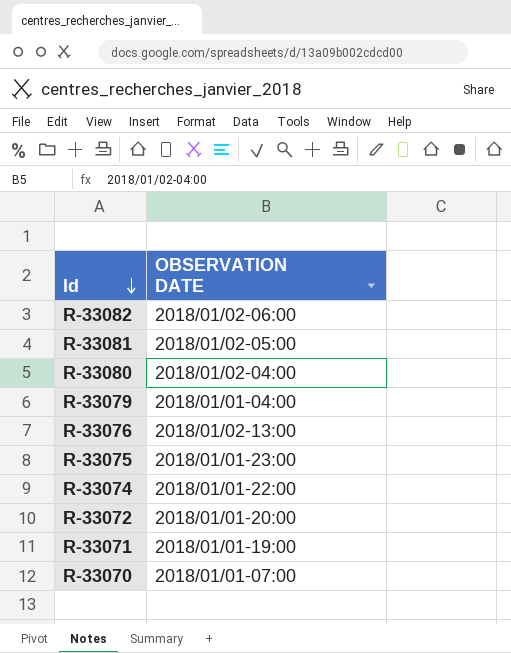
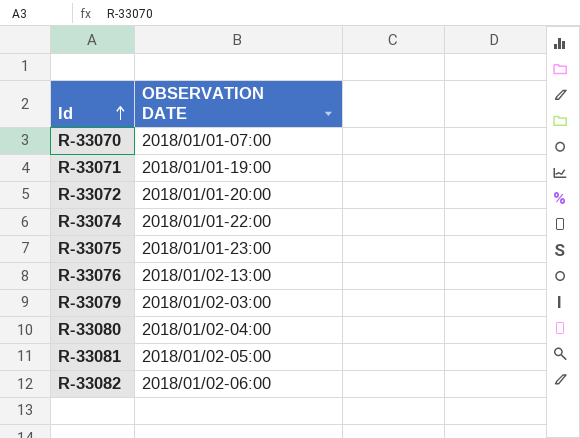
row order: Id descending -> Id ascending
R-33079 | OBSERVATION DATE: 2018/01/01-04:00 -> 2018/01/02-03:00

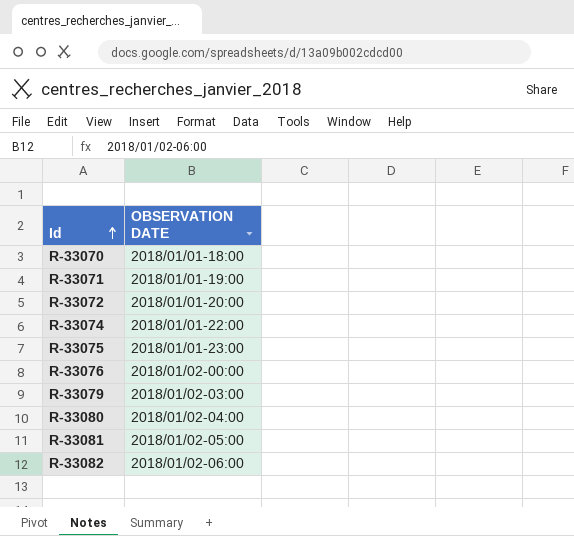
R-33070 | OBSERVATION DATE: 2018/01/01-07:00 -> 2018/01/01-18:00
R-33076 | OBSERVATION DATE: 2018/01/02-13:00 -> 2018/01/02-00:00

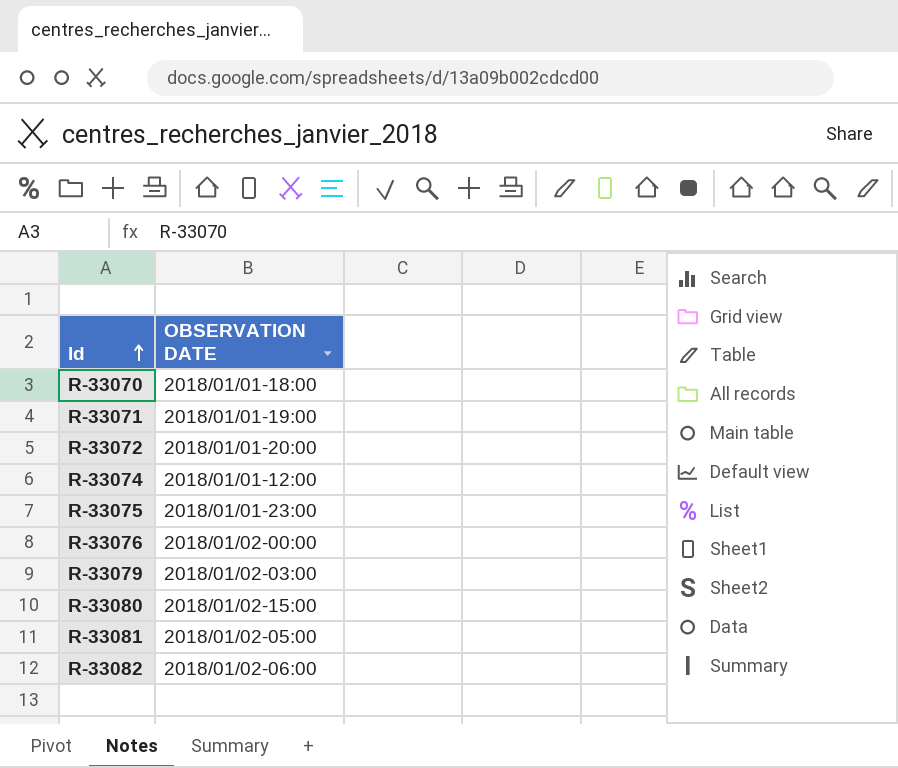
R-33074 | OBSERVATION DATE: 2018/01/01-22:00 -> 2018/01/01-12:00
R-33080 | OBSERVATION DATE: 2018/01/02-04:00 -> 2018/01/02-15:00

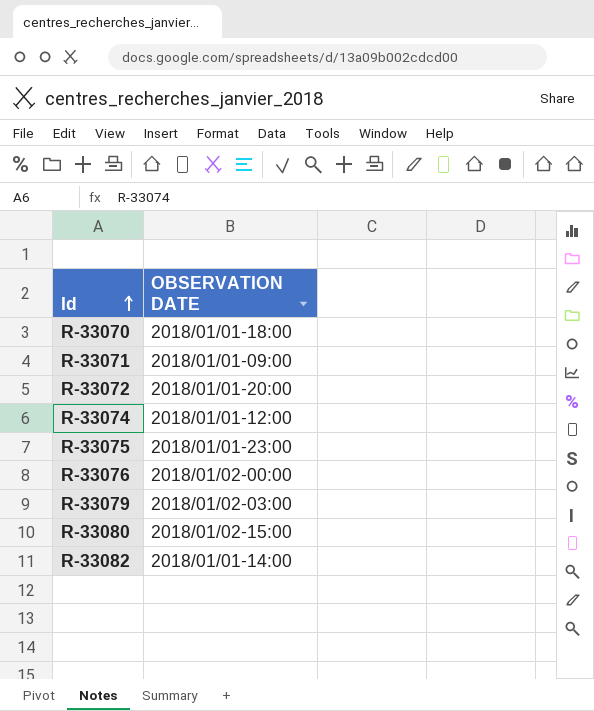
row R-33081: 2018/01/02-05:00 -> none
R-33071 | OBSERVATION DATE: 2018/01/01-19:00 -> 2018/01/01-09:00
R-33082 | OBSERVATION DATE: 2018/01/02-06:00 -> 2018/01/01-14:00

